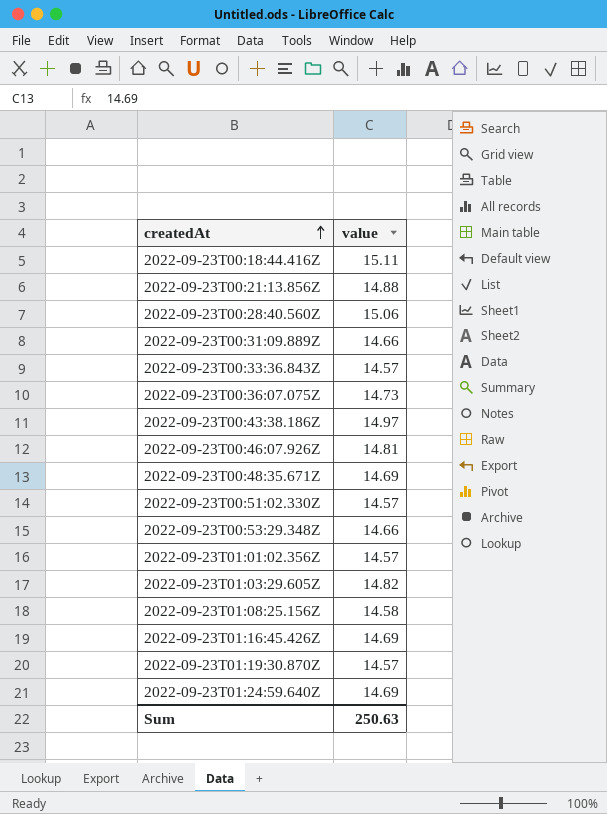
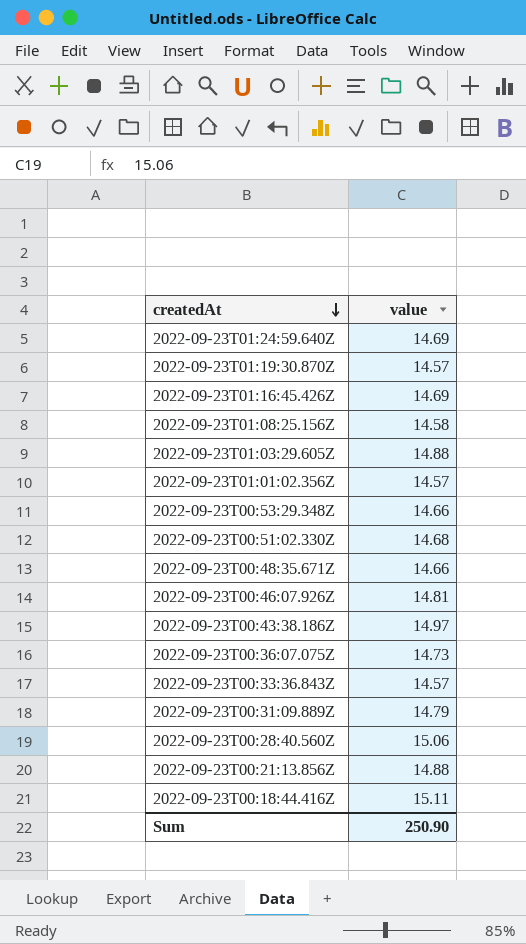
row order: createdAt ascending -> createdAt descending
2022-09-23T01:03:29.605Z | value: 14.82 -> 14.88
2022-09-23T00:51:02.330Z | value: 14.57 -> 14.68
2022-09-23T00:48:35.671Z | value: 14.69 -> 14.66
2022-09-23T00:31:09.889Z | value: 14.66 -> 14.79
Sum | value: 250.63 -> 250.90

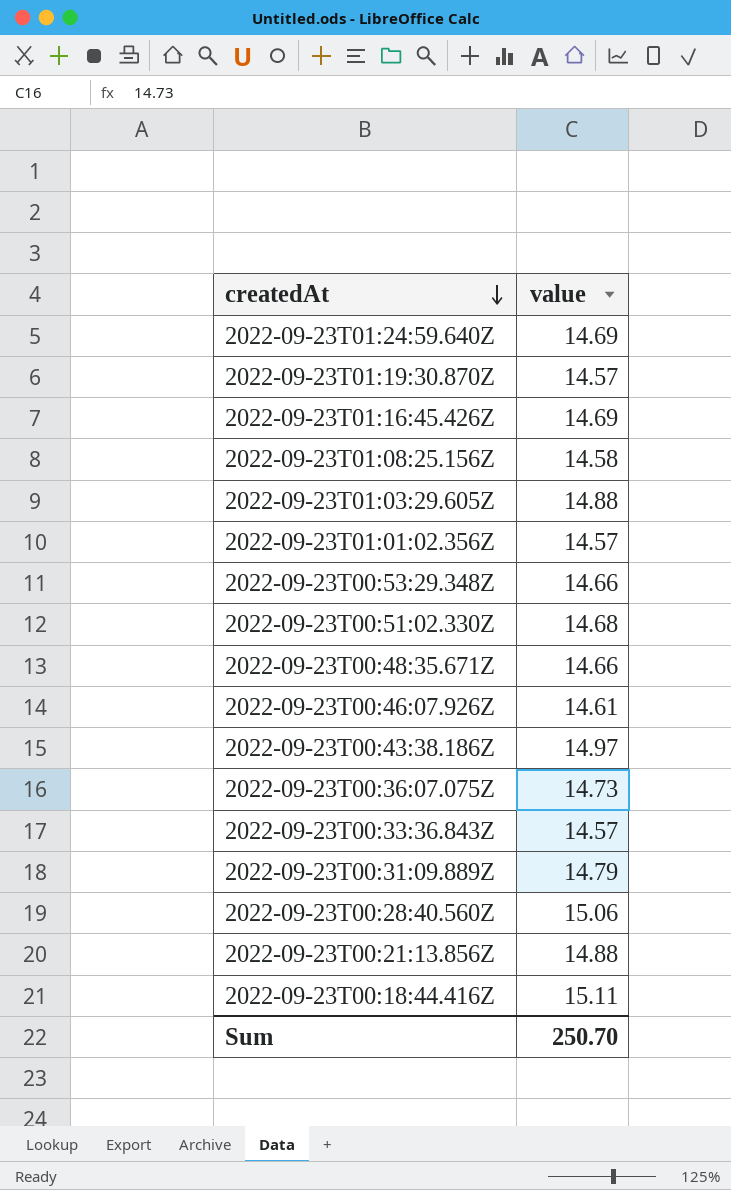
2022-09-23T00:46:07.926Z | value: 14.81 -> 14.61
Sum | value: 250.90 -> 250.70

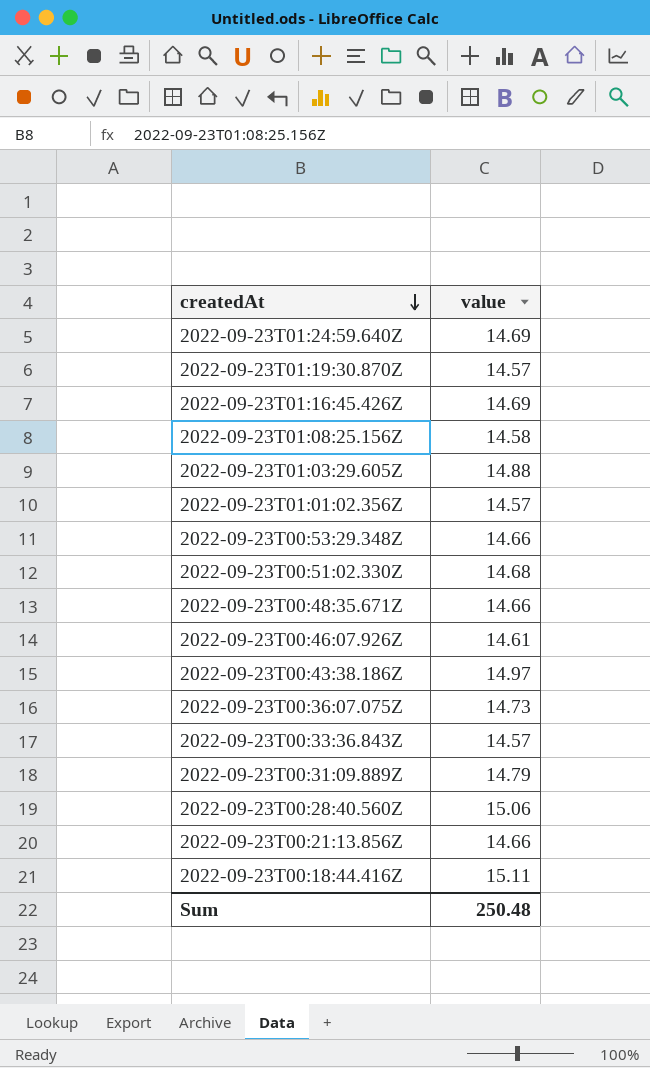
2022-09-23T00:21:13.856Z | value: 14.88 -> 14.66
Sum | value: 250.70 -> 250.48

